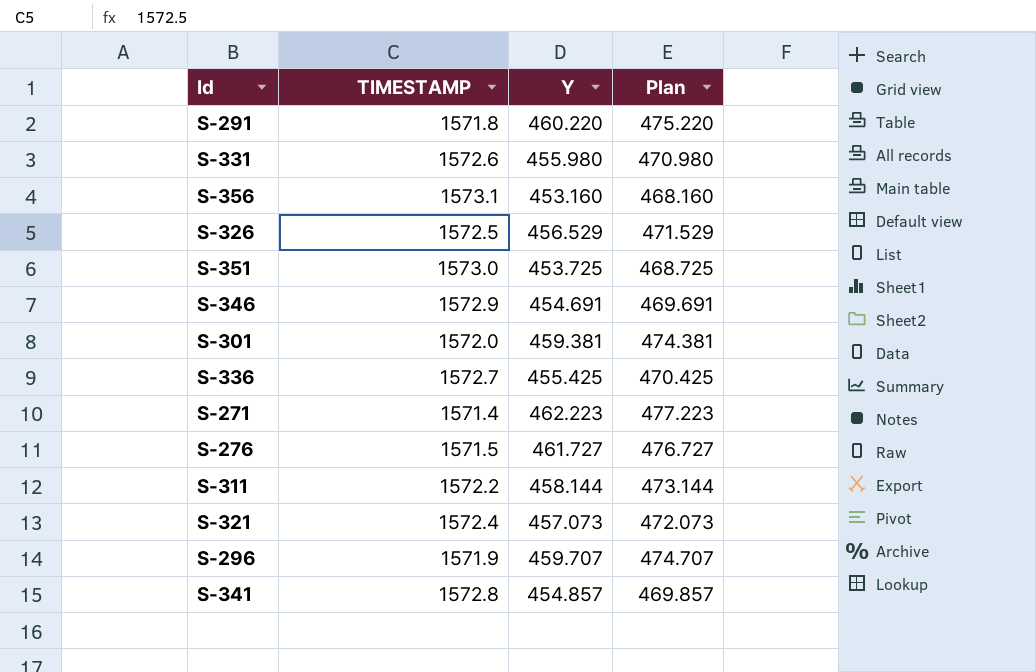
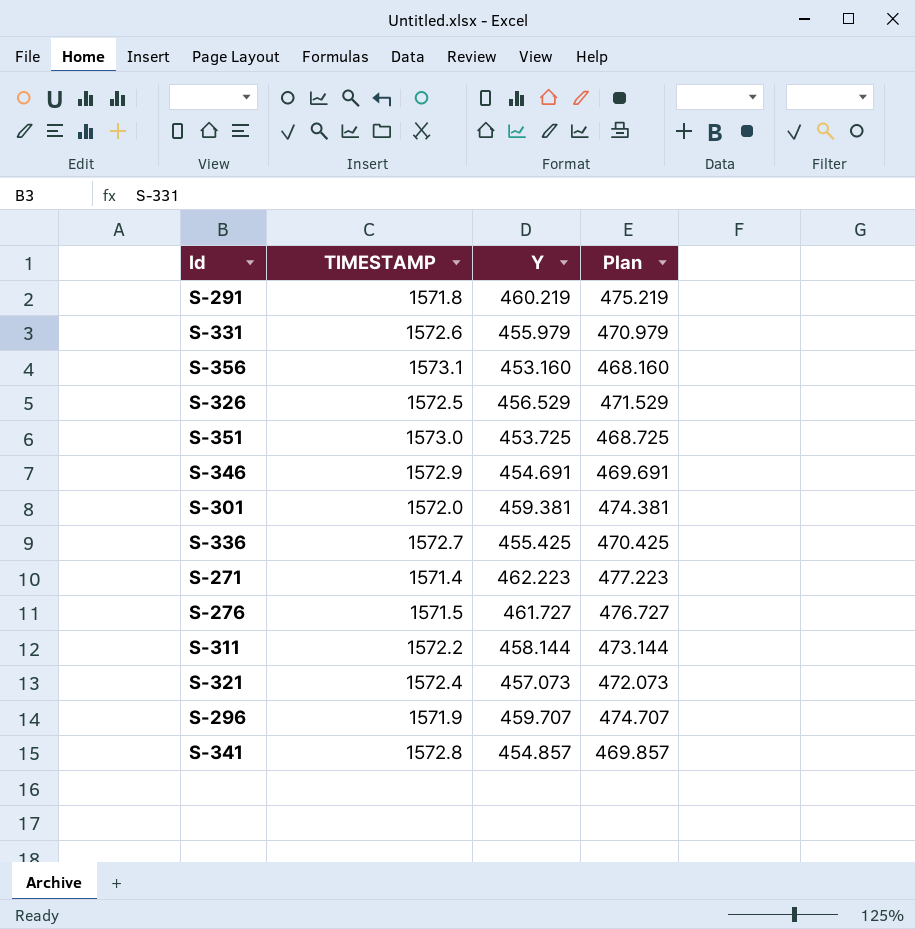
S-291 | Y: 460.220 -> 460.219
S-291 | Plan: 475.220 -> 475.219
S-331 | Y: 455.980 -> 455.979
S-331 | Plan: 470.980 -> 470.979

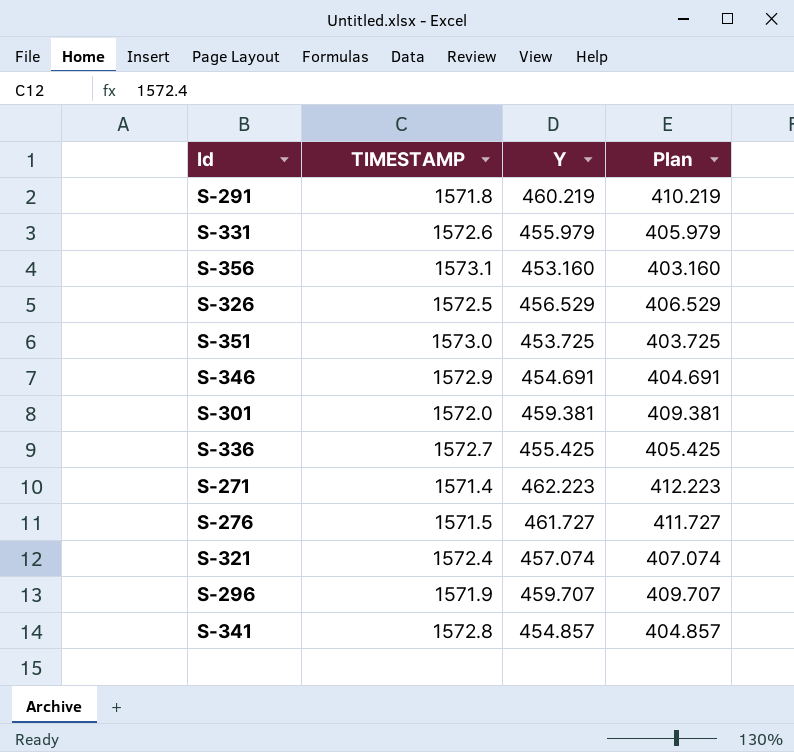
column Plan | formula: [Y] + 15 -> [Y] - 50
row S-311: 1572.2 | 458.144 | 473.144 -> none
S-321 | Y: 457.073 -> 457.074

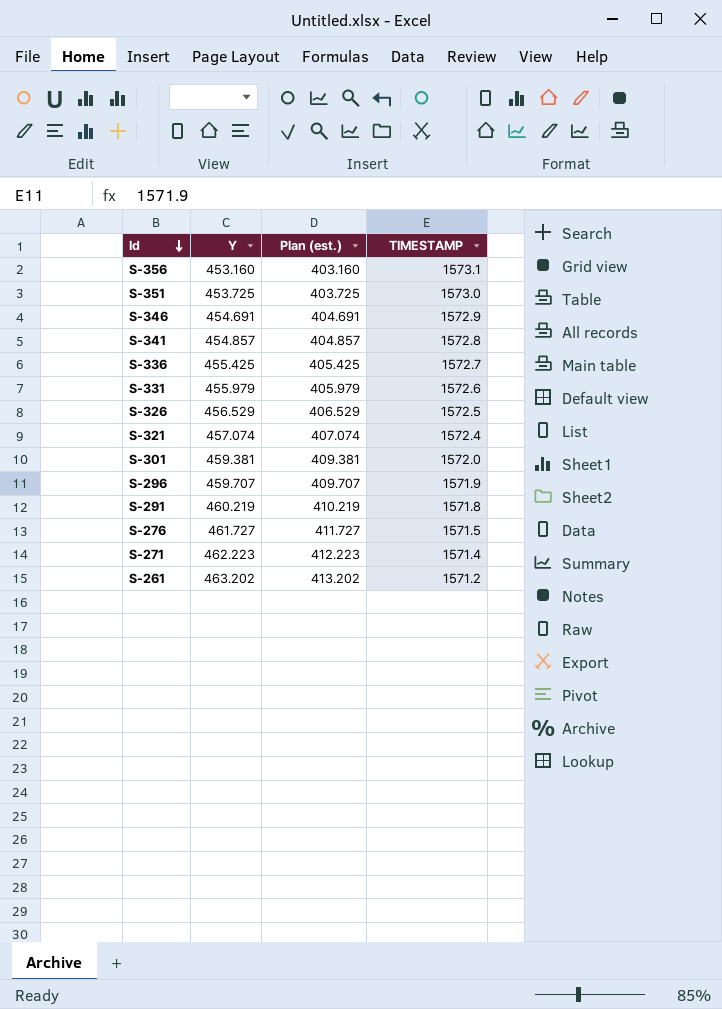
row order: none -> Id descending
column name: Plan -> Plan (est.)
column TIMESTAMP | position: 2 -> 4
row S-261: none -> 463.202 | 413.202 | 1571.2

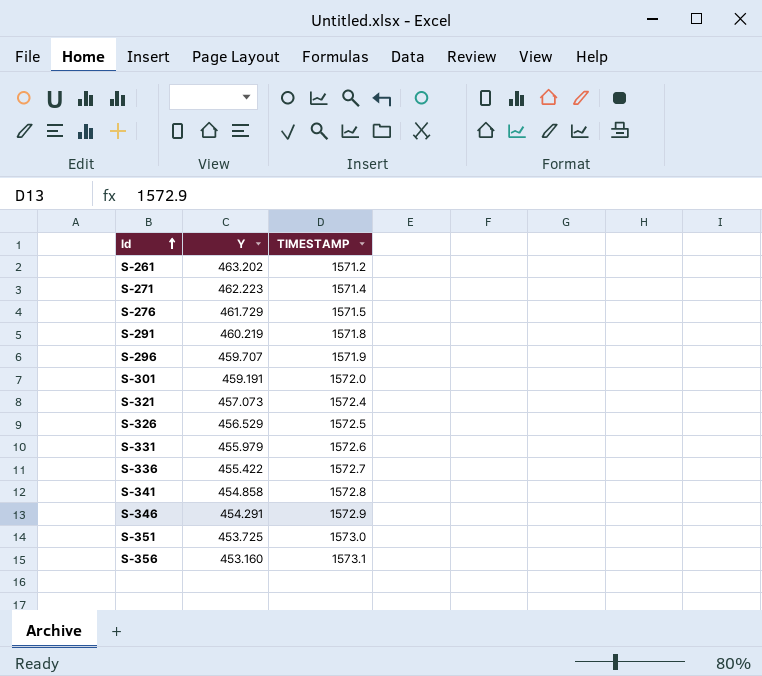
row order: Id descending -> Id ascending
column Plan (est.) | formula: [Y] - 50 -> none
S-276 | Y: 461.727 -> 461.729
S-301 | Y: 459.381 -> 459.191
S-321 | Y: 457.074 -> 457.073
S-336 | Y: 455.425 -> 455.422
S-341 | Y: 454.857 -> 454.858
S-346 | Y: 454.691 -> 454.291

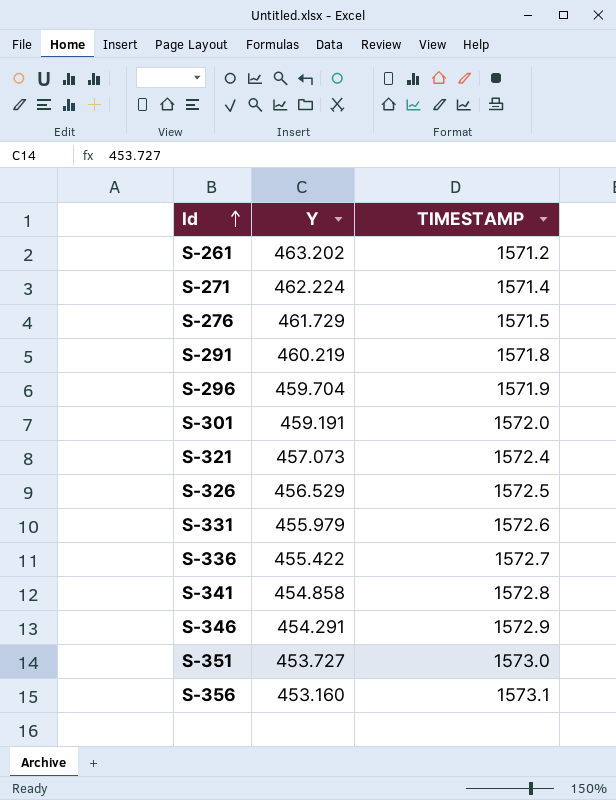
S-271 | Y: 462.223 -> 462.224
S-296 | Y: 459.707 -> 459.704
S-351 | Y: 453.725 -> 453.727

